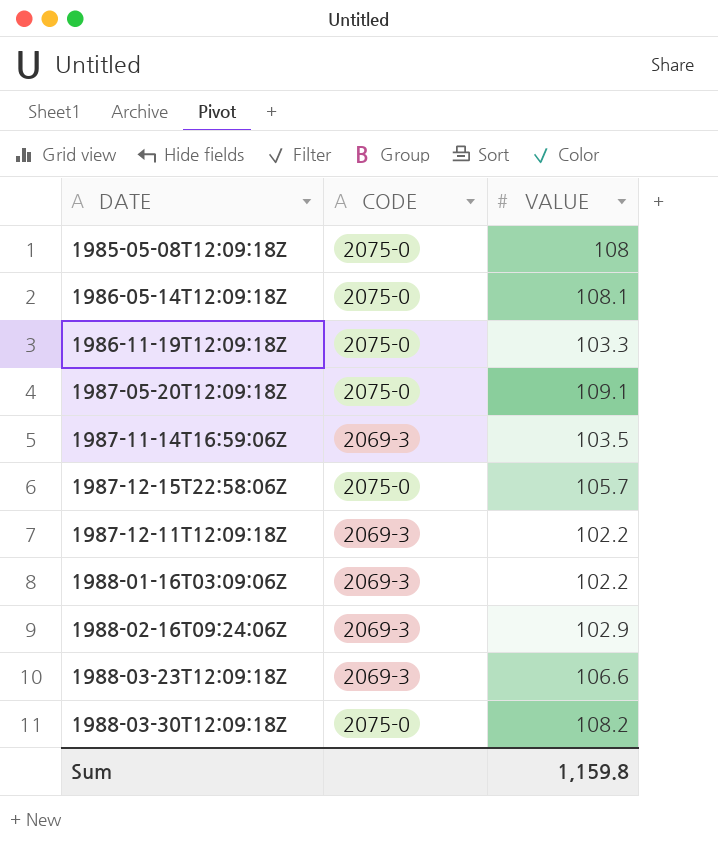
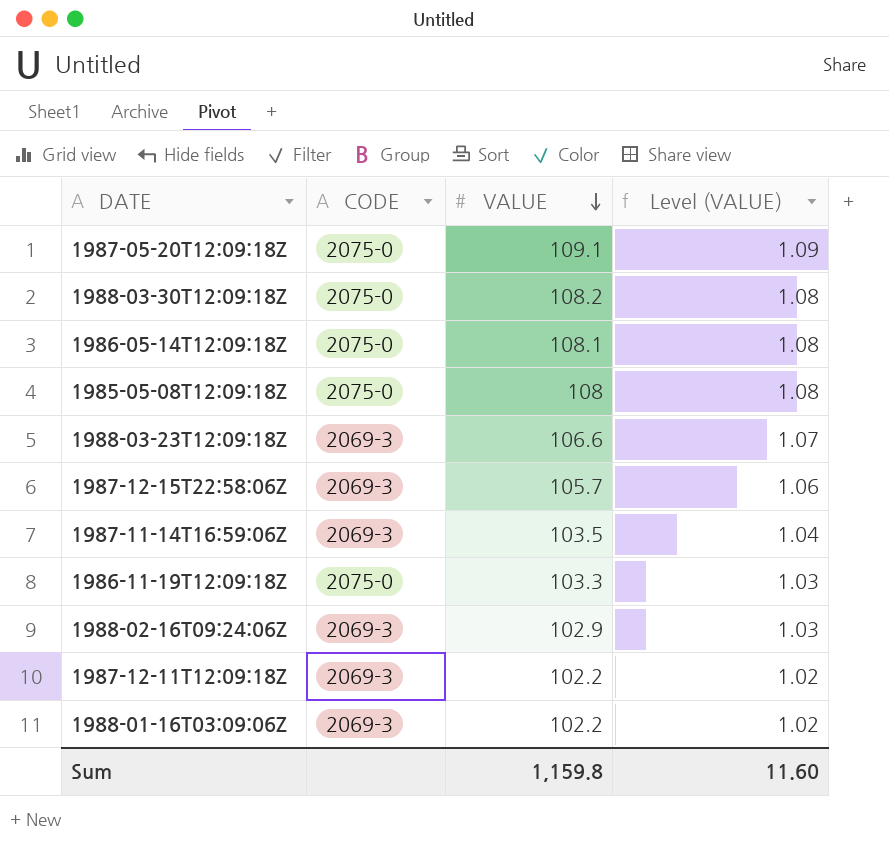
row order: none -> VALUE descending
column Level (VALUE) | formula: none -> [VALUE] * 0.01
1987-12-15T22:58:06Z | CODE: 2075-0 -> 2069-3

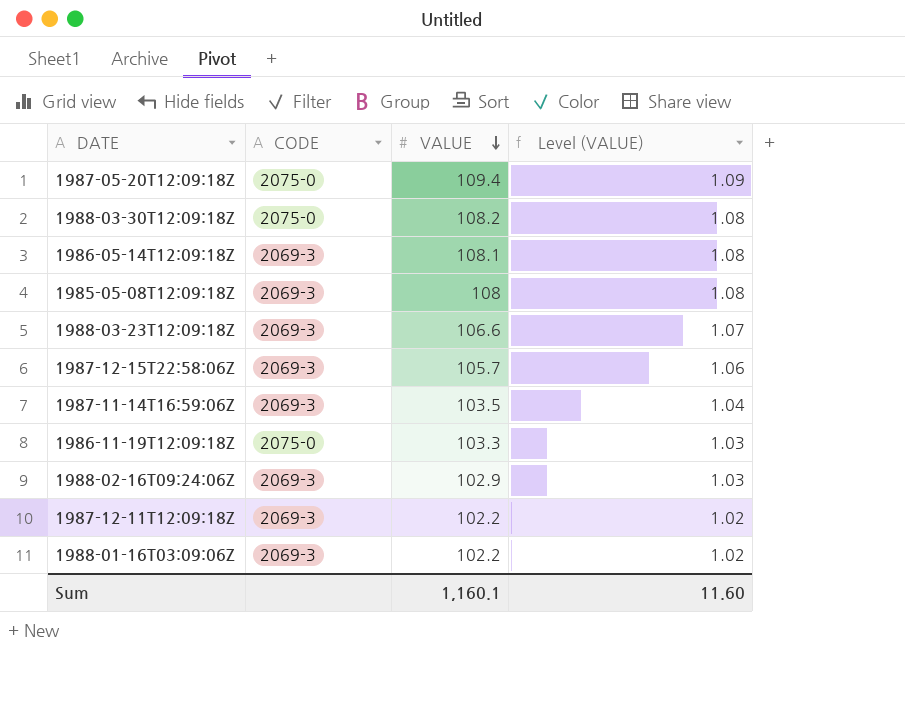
1987-05-20T12:09:18Z | VALUE: 109.1 -> 109.4
1986-05-14T12:09:18Z | CODE: 2075-0 -> 2069-3
1985-05-08T12:09:18Z | CODE: 2075-0 -> 2069-3
Sum | VALUE: 1,159.8 -> 1,160.1

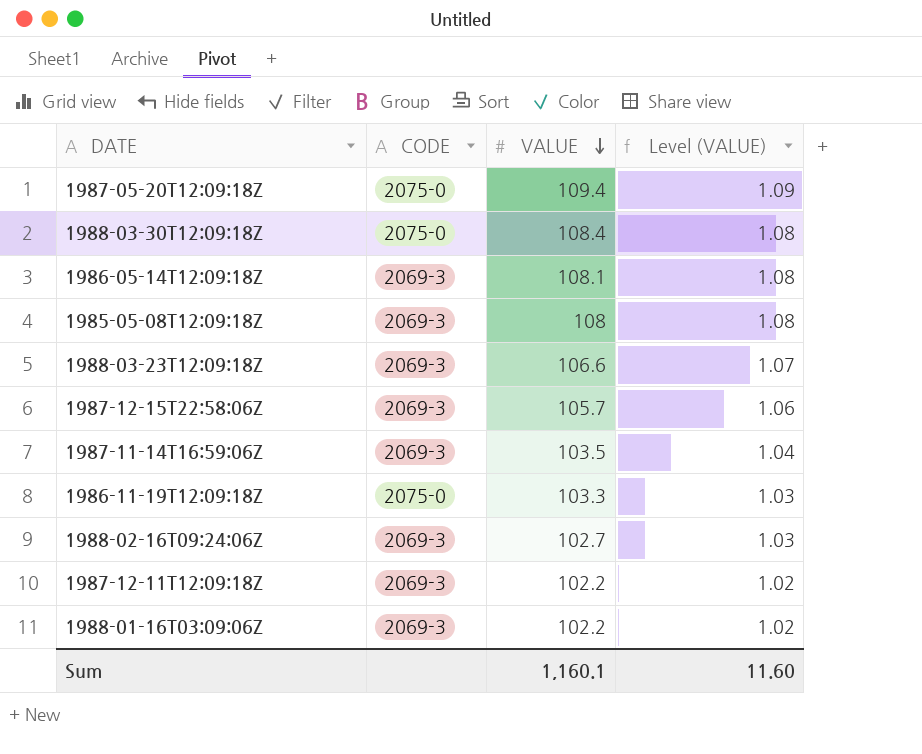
1988-03-30T12:09:18Z | VALUE: 108.2 -> 108.4
1988-02-16T09:24:06Z | VALUE: 102.9 -> 102.7

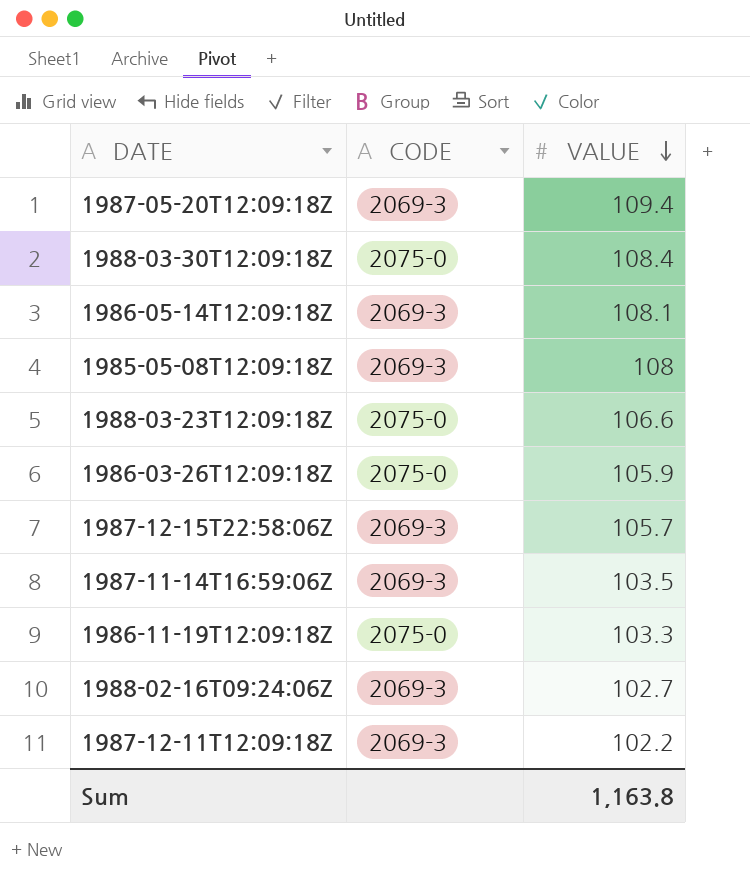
column Level (VALUE) | formula: [VALUE] * 0.01 -> none
row 1988-01-16T03:09:06Z: 2069-3 | 102.2 | 1.02 -> none
1987-05-20T12:09:18Z | CODE: 2075-0 -> 2069-3
1988-03-23T12:09:18Z | CODE: 2069-3 -> 2075-0
row 1986-03-26T12:09:18Z: none -> 2075-0 | 105.9
Sum | VALUE: 1,160.1 -> 1,163.8

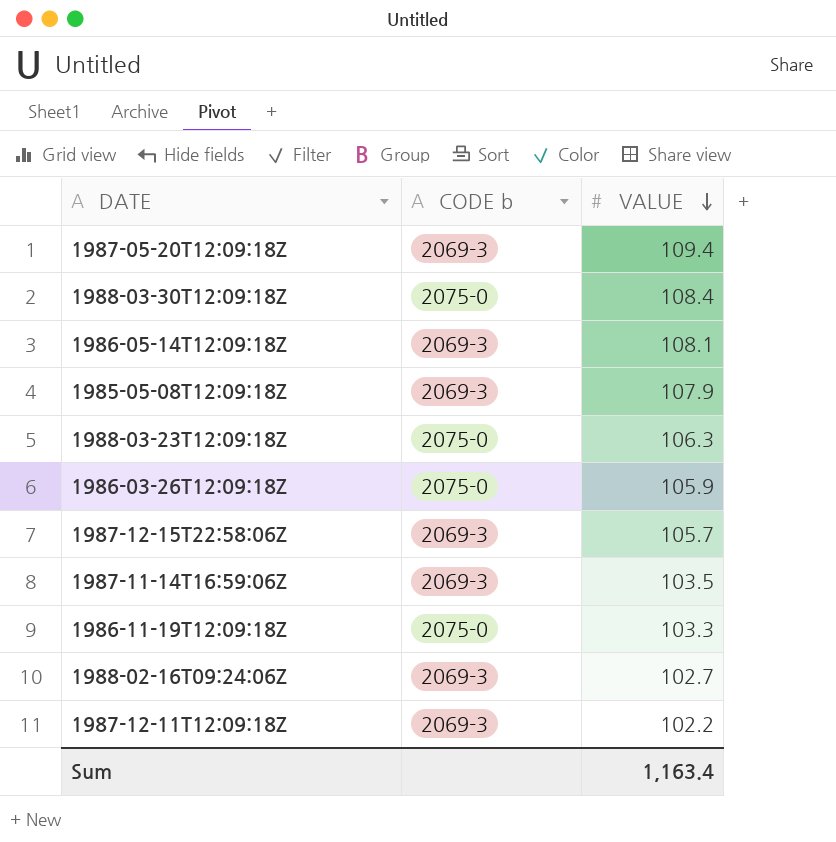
column name: CODE -> CODE b
1985-05-08T12:09:18Z | VALUE: 108 -> 107.9
1988-03-23T12:09:18Z | VALUE: 106.6 -> 106.3
Sum | VALUE: 1,163.8 -> 1,163.4

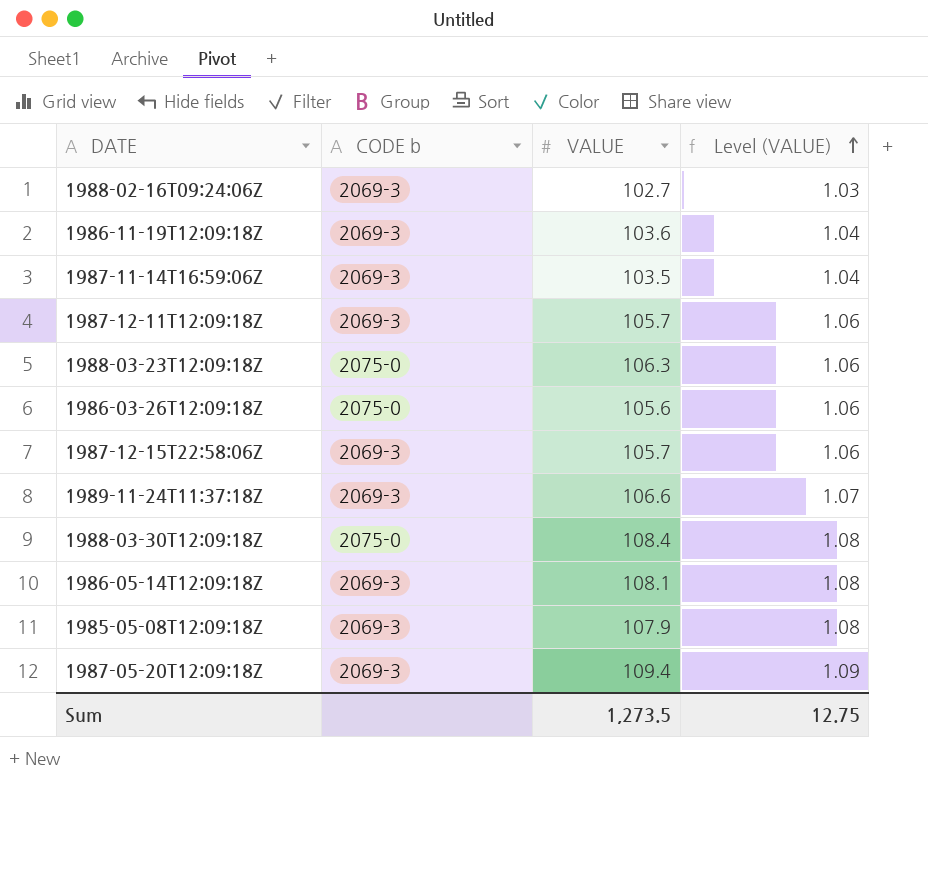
row order: VALUE descending -> Level (VALUE) ascending
column Level (VALUE) | formula: none -> [VALUE] * 0.01
1986-11-19T12:09:18Z | CODE b: 2075-0 -> 2069-3
1986-11-19T12:09:18Z | VALUE: 103.3 -> 103.6
1987-12-11T12:09:18Z | VALUE: 102.2 -> 105.7
1986-03-26T12:09:18Z | VALUE: 105.9 -> 105.6
row 1989-11-24T11:37:18Z: none -> 2069-3 | 106.6 | 1.07
Sum | VALUE: 1,163.4 -> 1,273.5

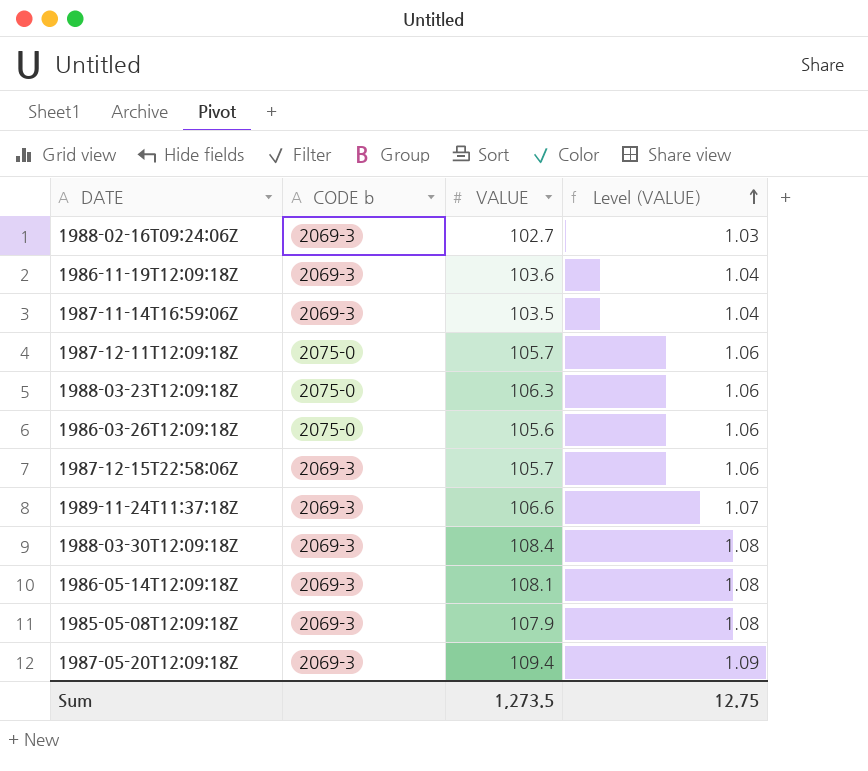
1987-12-11T12:09:18Z | CODE b: 2069-3 -> 2075-0
1988-03-30T12:09:18Z | CODE b: 2075-0 -> 2069-3

